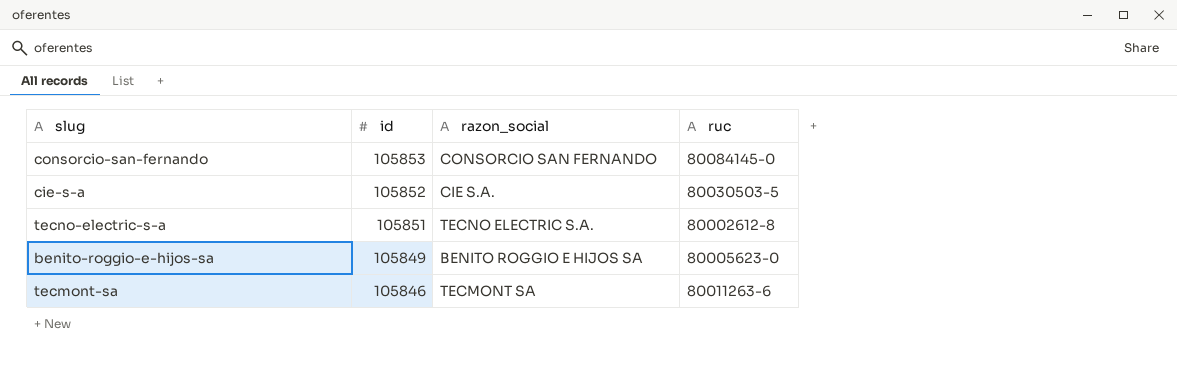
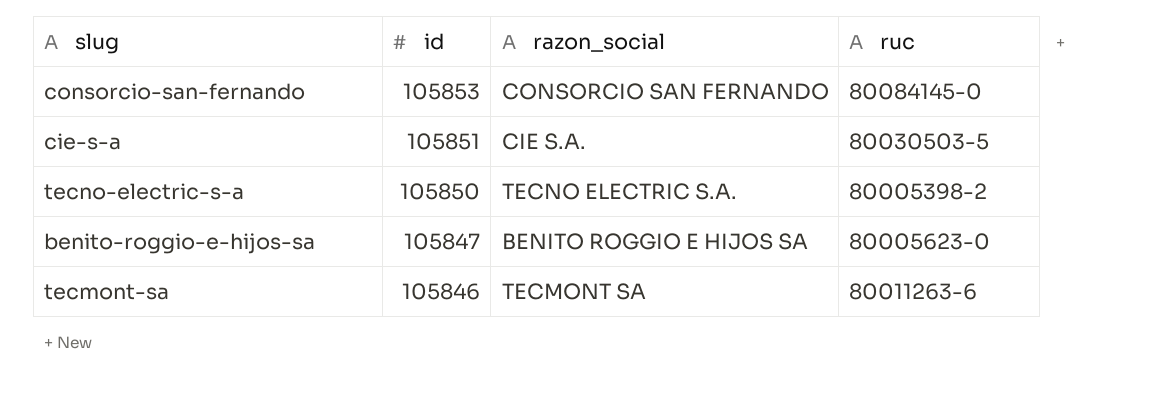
cie-s-a | id: 105852 -> 105851
tecno-electric-s-a | id: 105851 -> 105850
tecno-electric-s-a | ruc: 80002612-8 -> 80005398-2
benito-roggio-e-hijos-sa | id: 105849 -> 105847

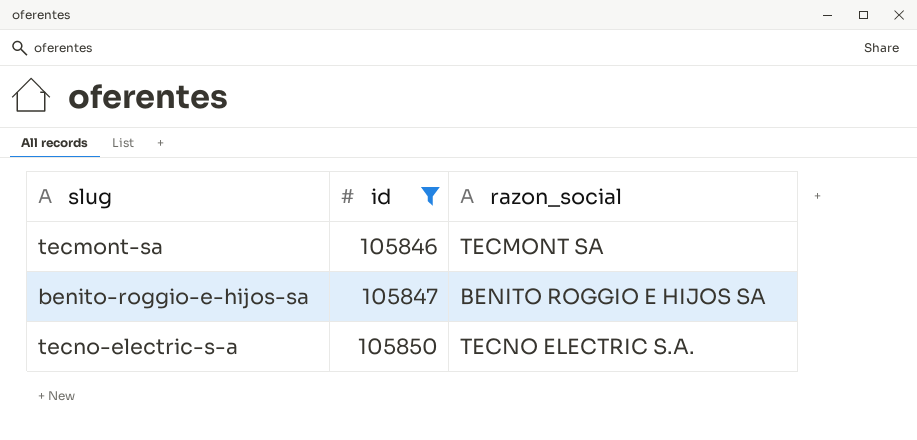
filter: none -> id <= 105850
row order: id descending -> id ascending
column ruc | position: 4 -> none

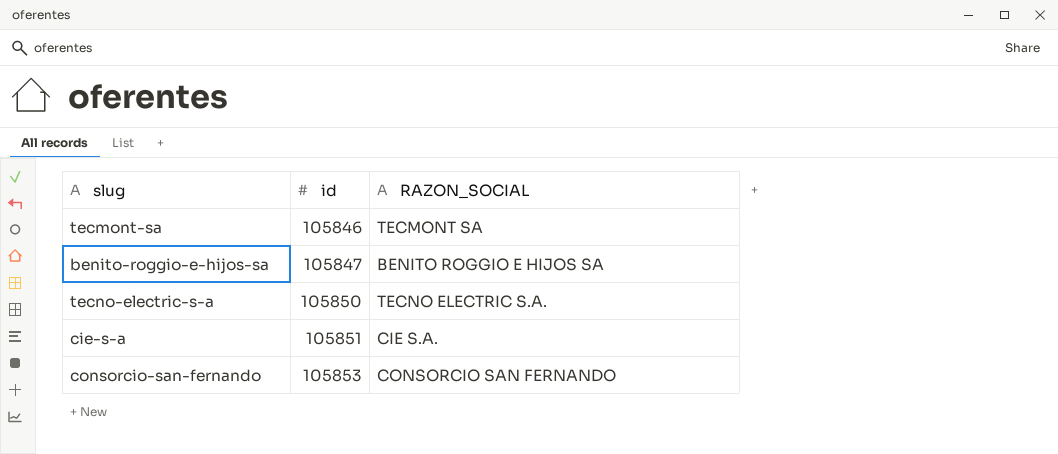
filter: id <= 105850 -> none
column name: razon_social -> RAZON_SOCIAL

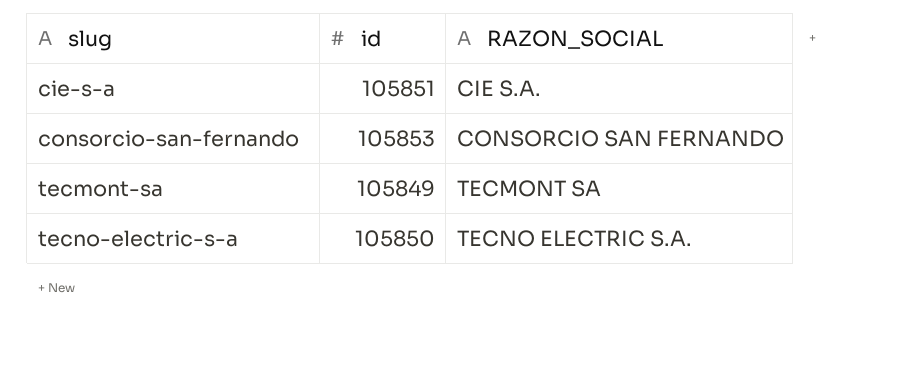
row order: id ascending -> slug ascending
row benito-roggio-e-hijos-sa: 105847 | BENITO ROGGIO E HIJOS SA -> none
tecmont-sa | id: 105846 -> 105849

